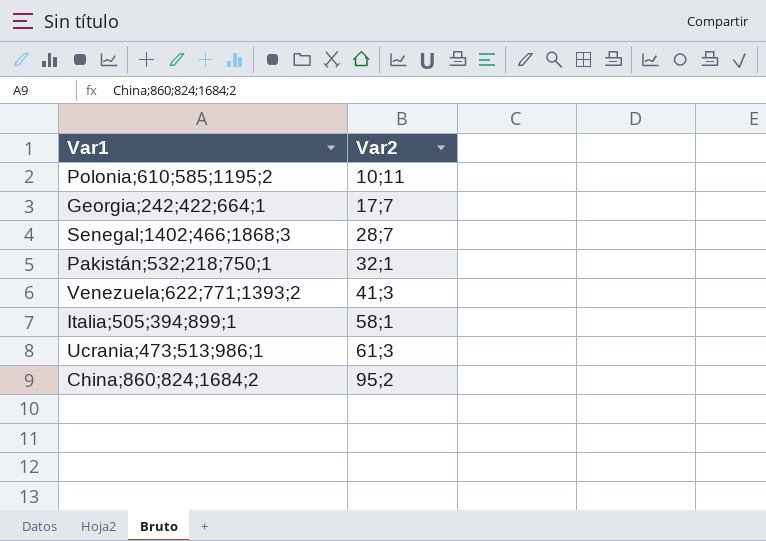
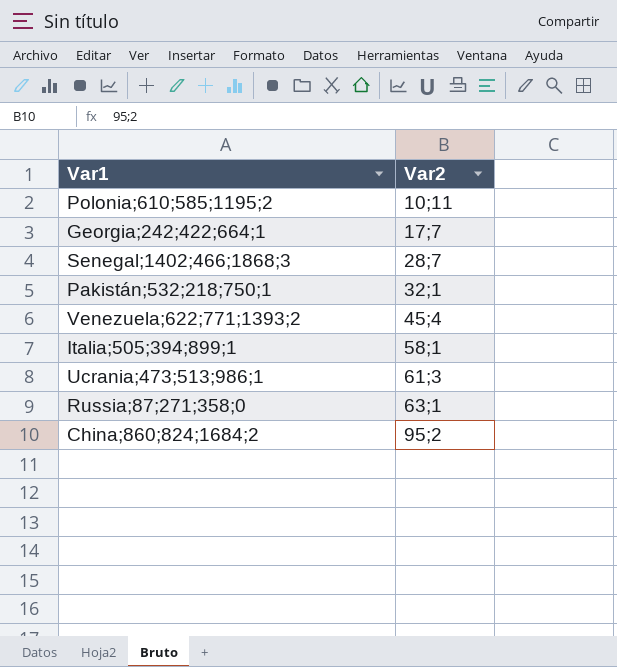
Venezuela;622;771;1393;2 | Var2: 41;3 -> 45;4
row Russia;87;271;358;0: none -> 63;1

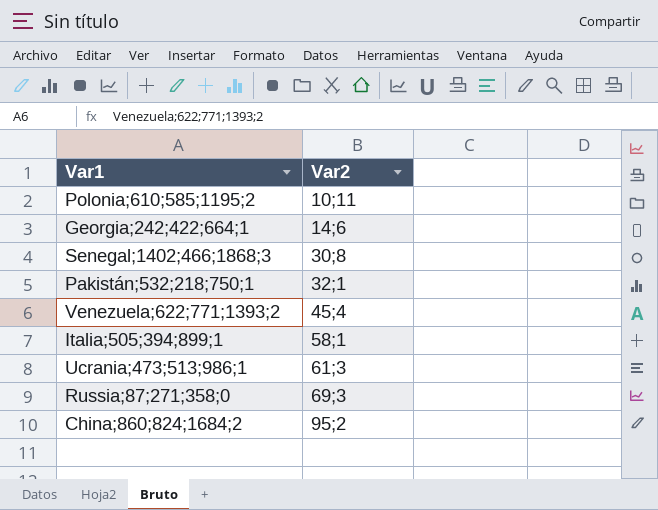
Georgia;242;422;664;1 | Var2: 17;7 -> 14;6
Senegal;1402;466;1868;3 | Var2: 28;7 -> 30;8
Russia;87;271;358;0 | Var2: 63;1 -> 69;3

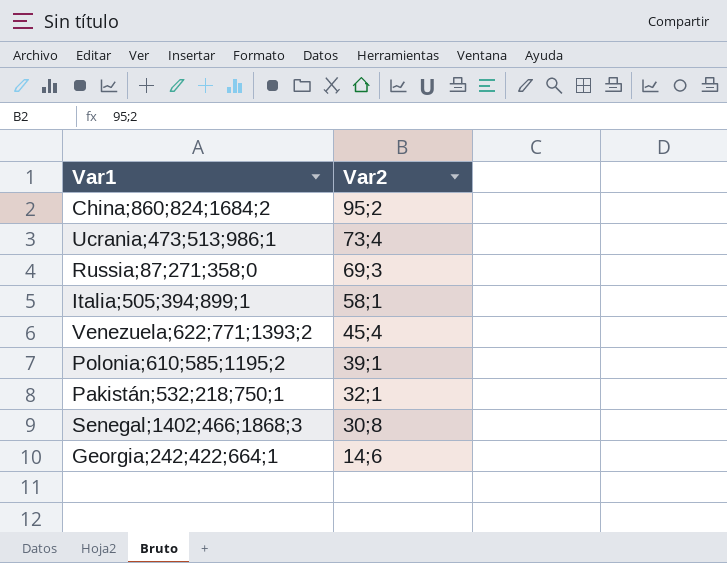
row order: Var2 ascending -> Var2 descending
Ucrania;473;513;986;1 | Var2: 61;3 -> 73;4
Polonia;610;585;1195;2 | Var2: 10;11 -> 39;1

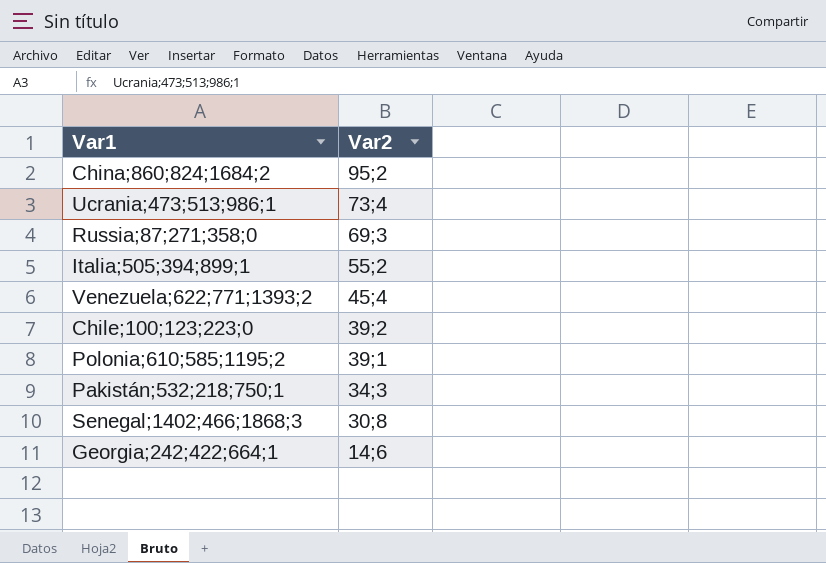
Italia;505;394;899;1 | Var2: 58;1 -> 55;2
row Chile;100;123;223;0: none -> 39;2
Pakistán;532;218;750;1 | Var2: 32;1 -> 34;3

